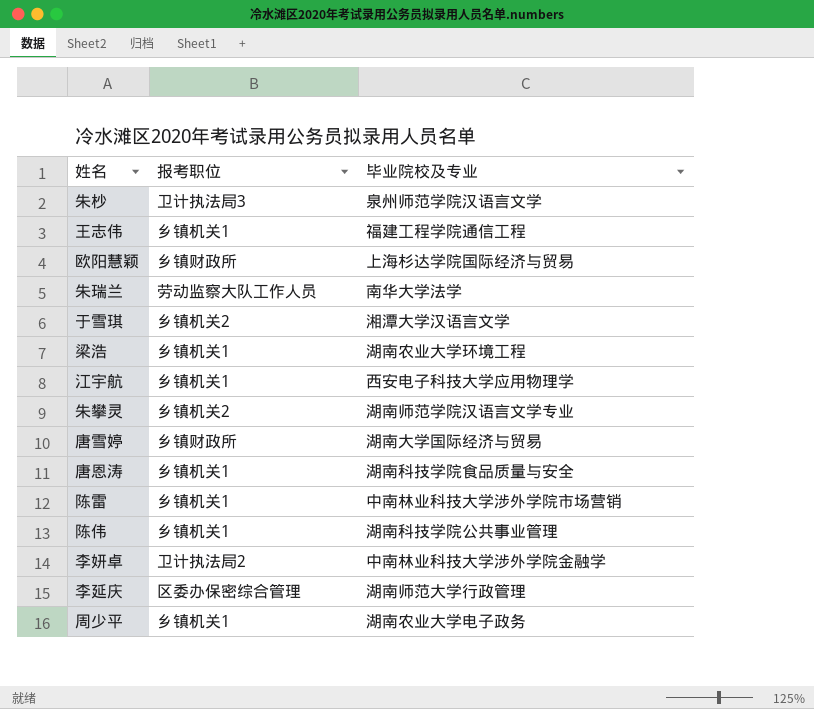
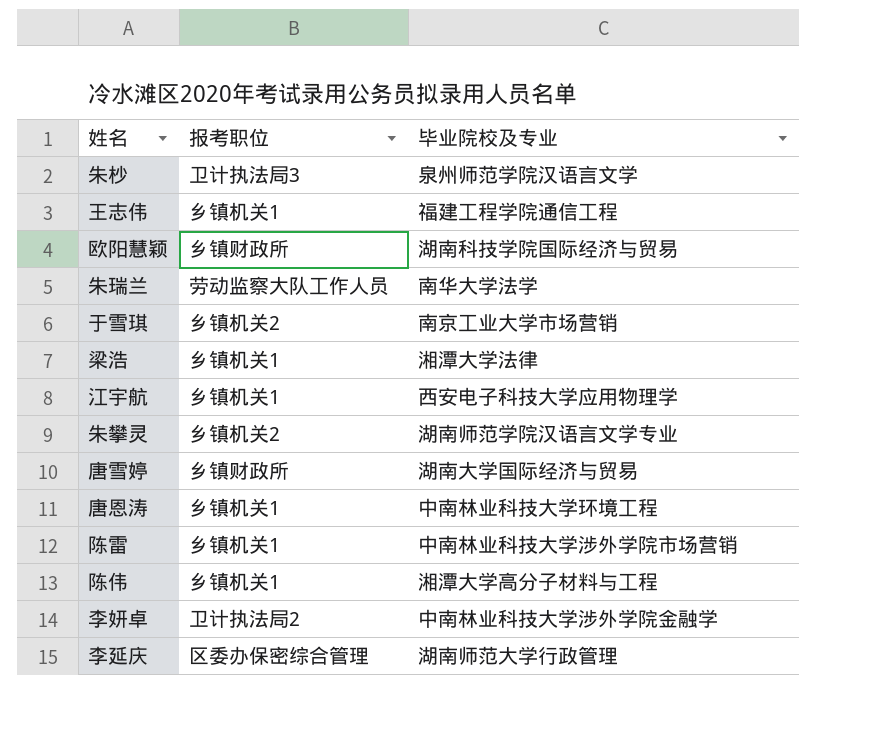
row 周少平: 乡镇机关1 | 湖南农业大学电子政务 -> none
欧阳慧颖 | 毕业院校及专业: 上海杉达学院国际经济与贸易 -> 湖南科技学院国际经济与贸易
于雪琪 | 毕业院校及专业: 湘潭大学汉语言文学 -> 南京工业大学市场营销
梁浩 | 毕业院校及专业: 湖南农业大学环境工程 -> 湘潭大学法律
唐恩涛 | 毕业院校及专业: 湖南科技学院食品质量与安全 -> 中南林业科技大学环境工程
陈伟 | 毕业院校及专业: 湖南科技学院公共事业管理 -> 湘潭大学高分子材料与工程

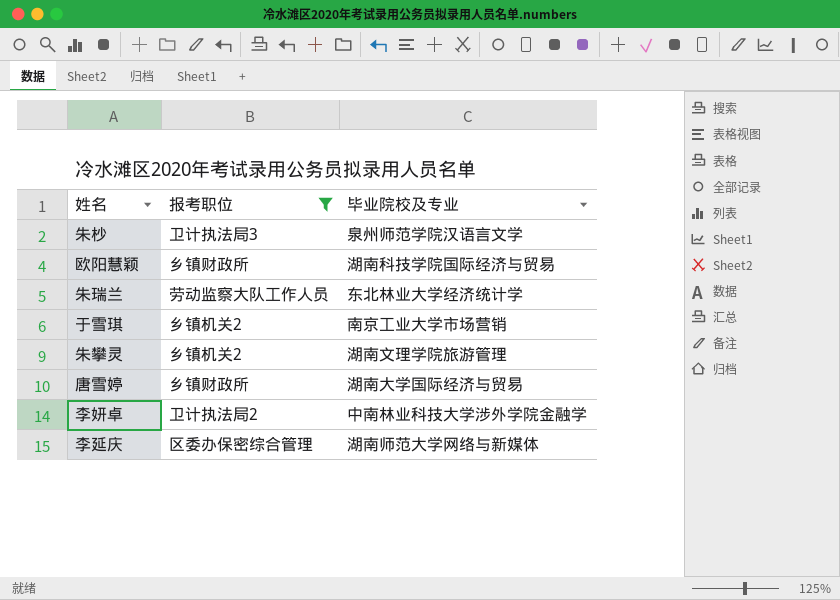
filter: none -> 报考职位 != 乡镇机关1
朱瑞兰 | 毕业院校及专业: 南华大学法学 -> 东北林业大学经济统计学
朱攀灵 | 毕业院校及专业: 湖南师范学院汉语言文学专业 -> 湖南文理学院旅游管理
李延庆 | 毕业院校及专业: 湖南师范大学行政管理 -> 湖南师范大学网络与新媒体

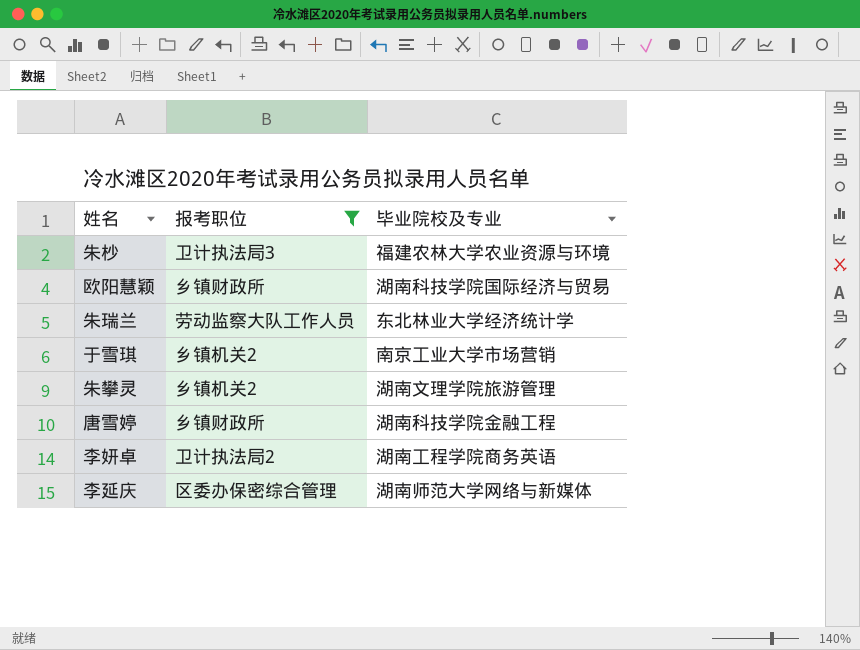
朱杪 | 毕业院校及专业: 泉州师范学院汉语言文学 -> 福建农林大学农业资源与环境
唐雪婷 | 毕业院校及专业: 湖南大学国际经济与贸易 -> 湖南科技学院金融工程
李妍卓 | 毕业院校及专业: 中南林业科技大学涉外学院金融学 -> 湖南工程学院商务英语

